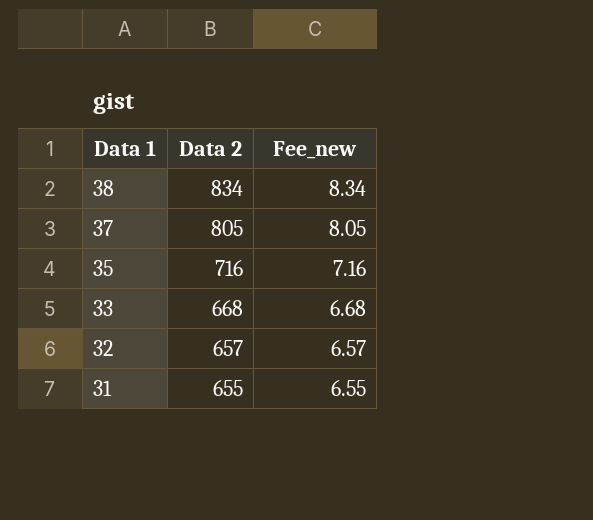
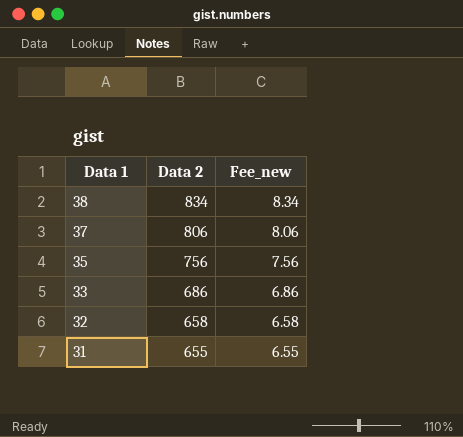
37 | Data 2: 805 -> 806
37 | Fee_new: 8.05 -> 8.06
35 | Data 2: 716 -> 756
35 | Fee_new: 7.16 -> 7.56
33 | Data 2: 668 -> 686
33 | Fee_new: 6.68 -> 6.86
32 | Data 2: 657 -> 658
32 | Fee_new: 6.57 -> 6.58

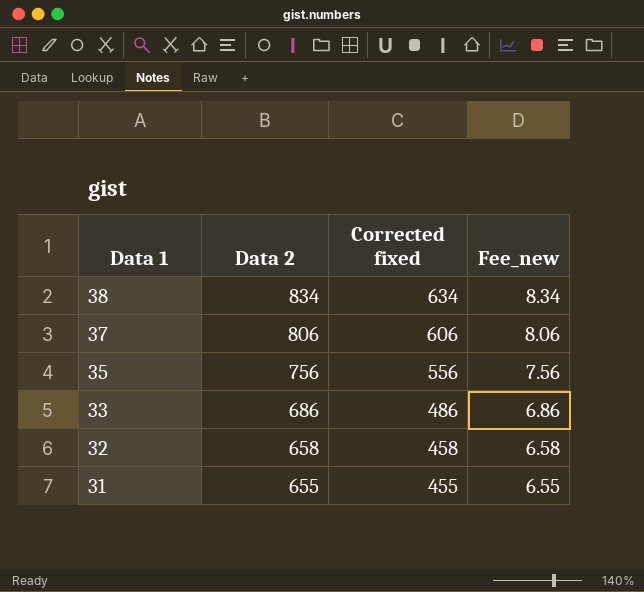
column Corrected fixed | formula: none -> [Data 2] - 200

